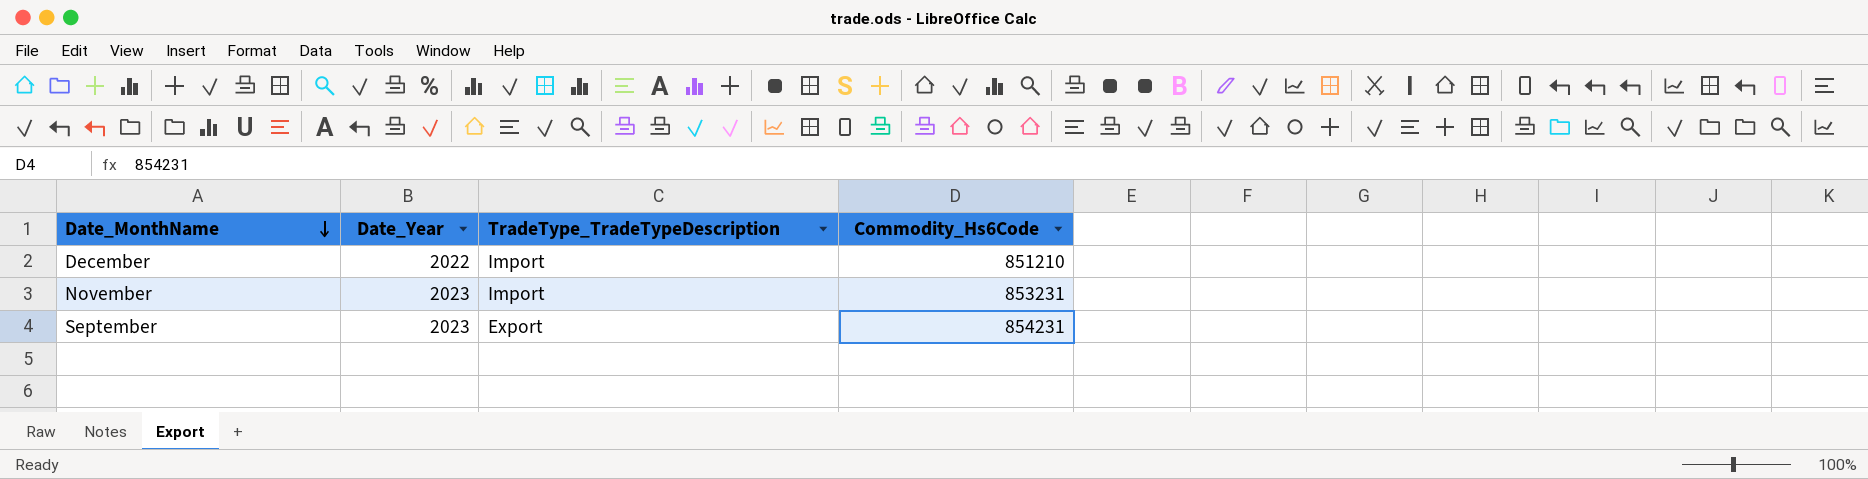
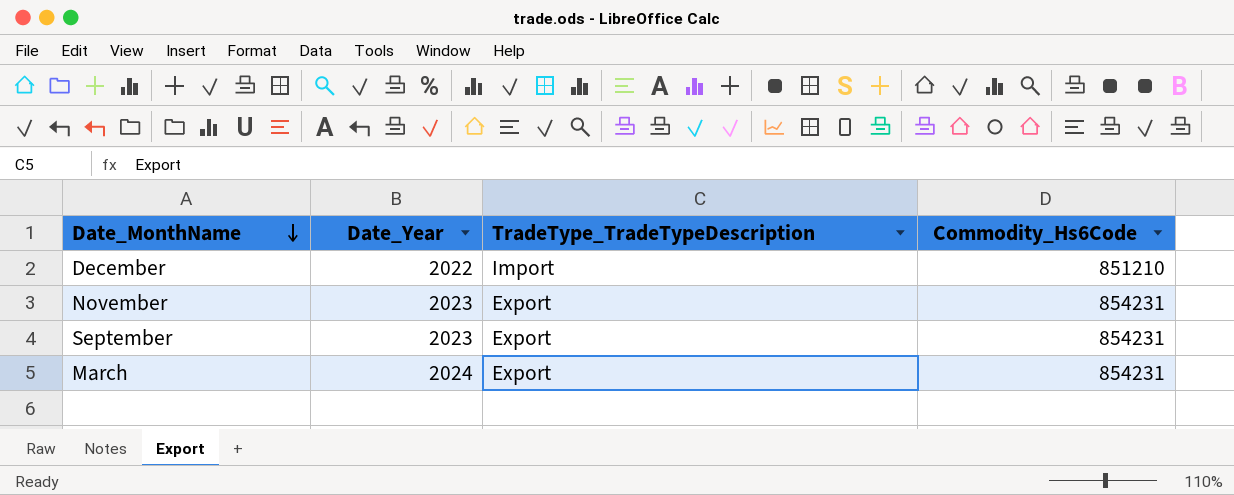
November | TradeType_TradeTypeDescription: Import -> Export
November | Commodity_Hs6Code: 853231 -> 854231
row March: none -> 2024 | Export | 854231

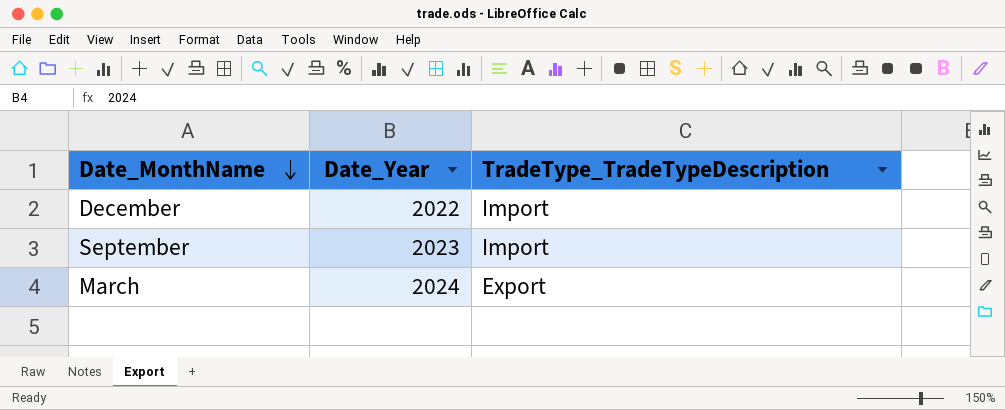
column Commodity_Hs6Code | position: 4 -> none
row November: 2023 | Export | 854231 -> none
September | TradeType_TradeTypeDescription: Export -> Import

